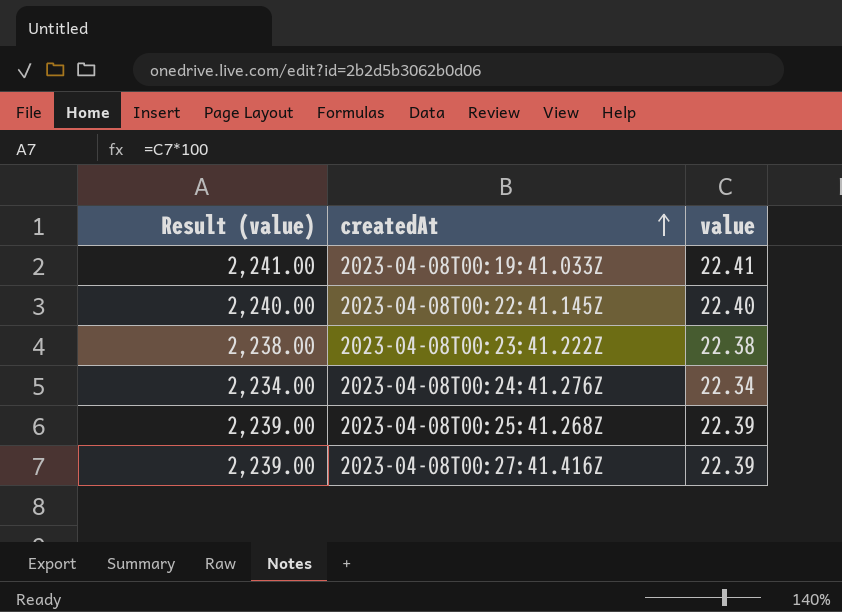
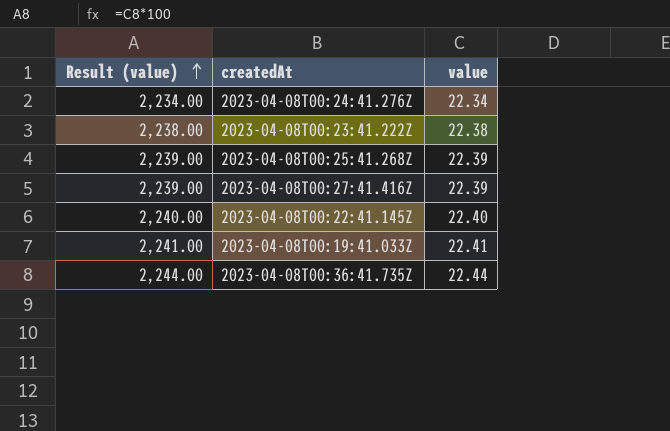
row order: createdAt ascending -> Result (value) ascending
row 2023-04-08T00:36:41.735Z: none -> 2,244.00 | 22.44

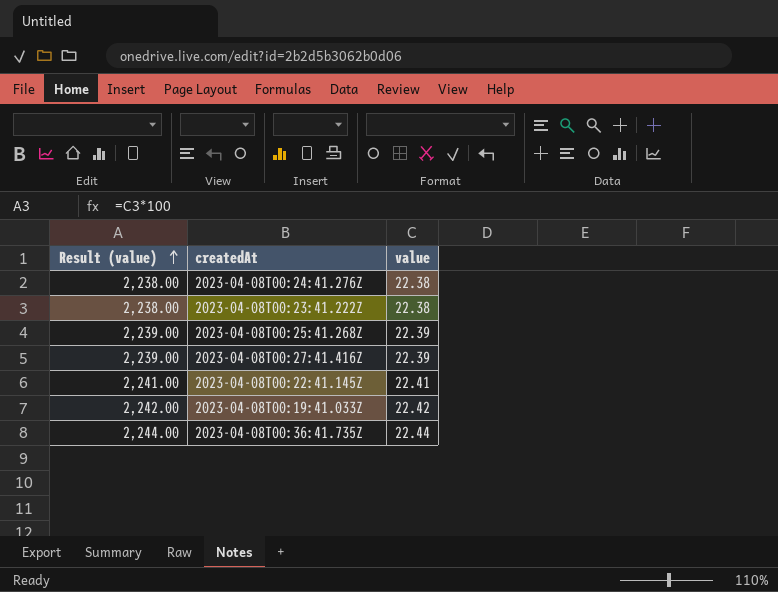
2023-04-08T00:24:41.276Z | Result (value): 2,234.00 -> 2,238.00
2023-04-08T00:24:41.276Z | value: 22.34 -> 22.38
2023-04-08T00:22:41.145Z | Result (value): 2,240.00 -> 2,241.00
2023-04-08T00:22:41.145Z | value: 22.40 -> 22.41
2023-04-08T00:19:41.033Z | Result (value): 2,241.00 -> 2,242.00
2023-04-08T00:19:41.033Z | value: 22.41 -> 22.42

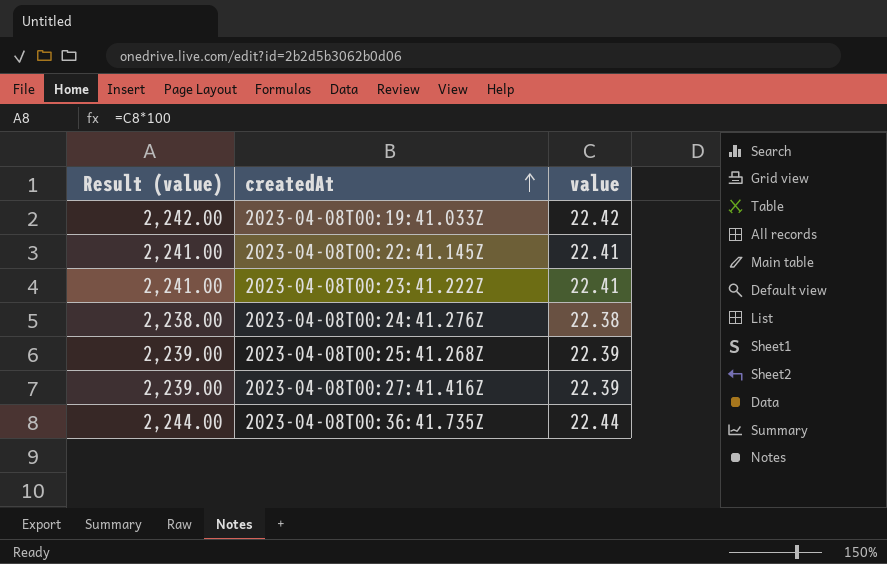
row order: Result (value) ascending -> createdAt ascending
2023-04-08T00:23:41.222Z | Result (value): 2,238.00 -> 2,241.00
2023-04-08T00:23:41.222Z | value: 22.38 -> 22.41

